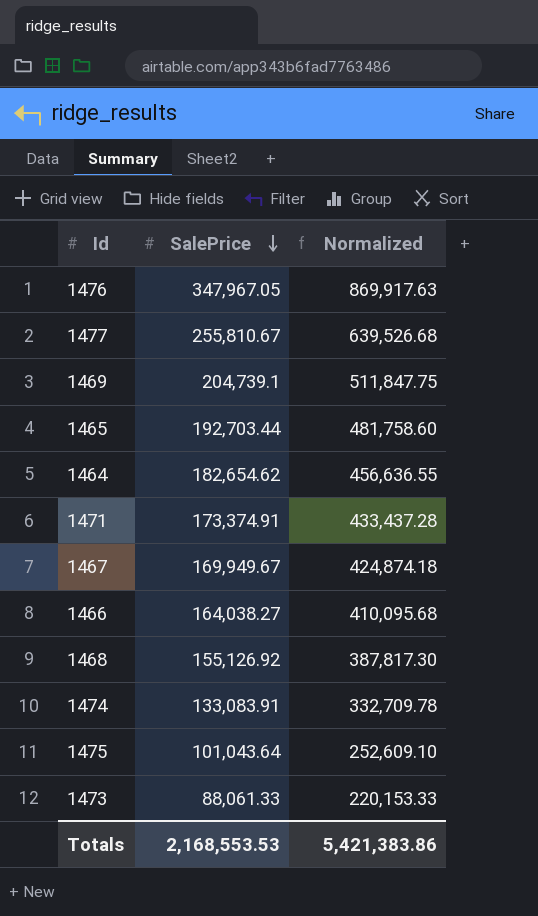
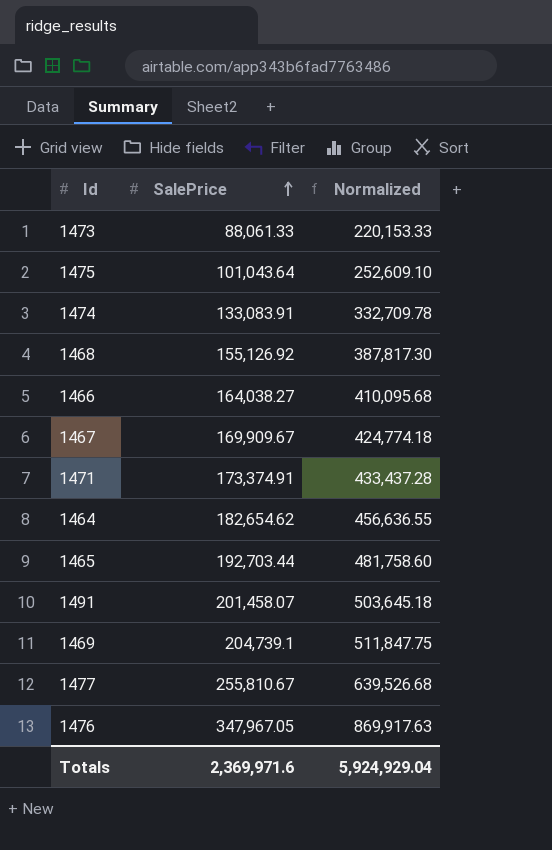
row order: SalePrice descending -> SalePrice ascending
1467 | SalePrice: 169,949.67 -> 169,909.67
1467 | Normalized: 424,874.18 -> 424,774.18
row 1491: none -> 201,458.07 | 503,645.18
Totals | SalePrice: 2,168,553.53 -> 2,369,971.6
Totals | Normalized: 5,421,383.86 -> 5,924,929.04

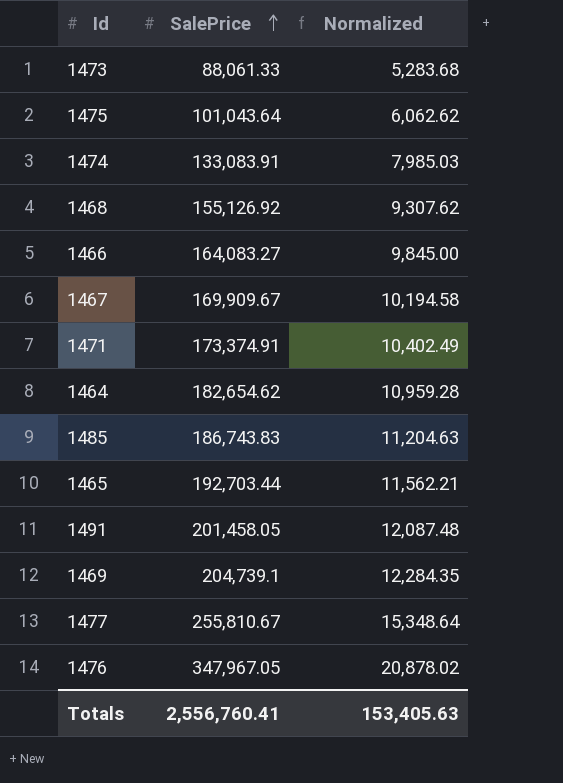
column Normalized | formula: [SalePrice] * 2.5 -> [SalePrice] * 0.06
1466 | SalePrice: 164,038.27 -> 164,083.27
row 1485: none -> 186,743.83 | 11,204.63
1491 | SalePrice: 201,458.07 -> 201,458.05
Totals | SalePrice: 2,369,971.6 -> 2,556,760.41
Totals | Normalized: 5,924,929.04 -> 153,405.63

